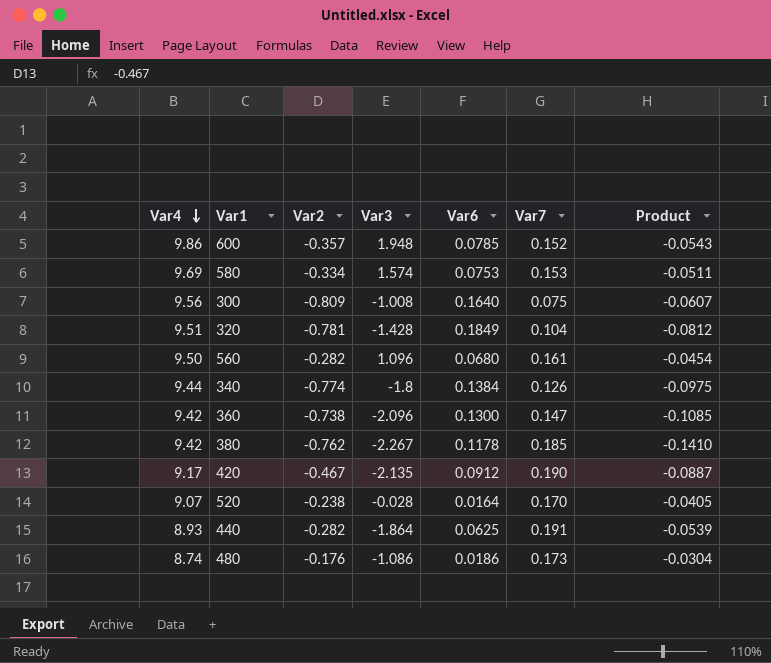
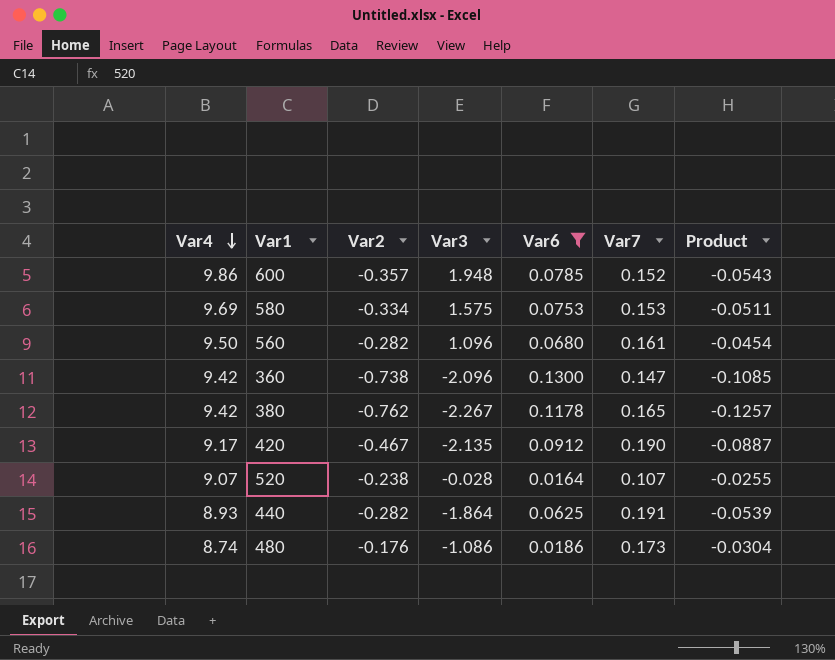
filter: none -> Var6 <= 0.1300
580 | Var3: 1.574 -> 1.575
380 | Var7: 0.185 -> 0.165
380 | Product: -0.1410 -> -0.1257
520 | Var7: 0.170 -> 0.107
520 | Product: -0.0405 -> -0.0255

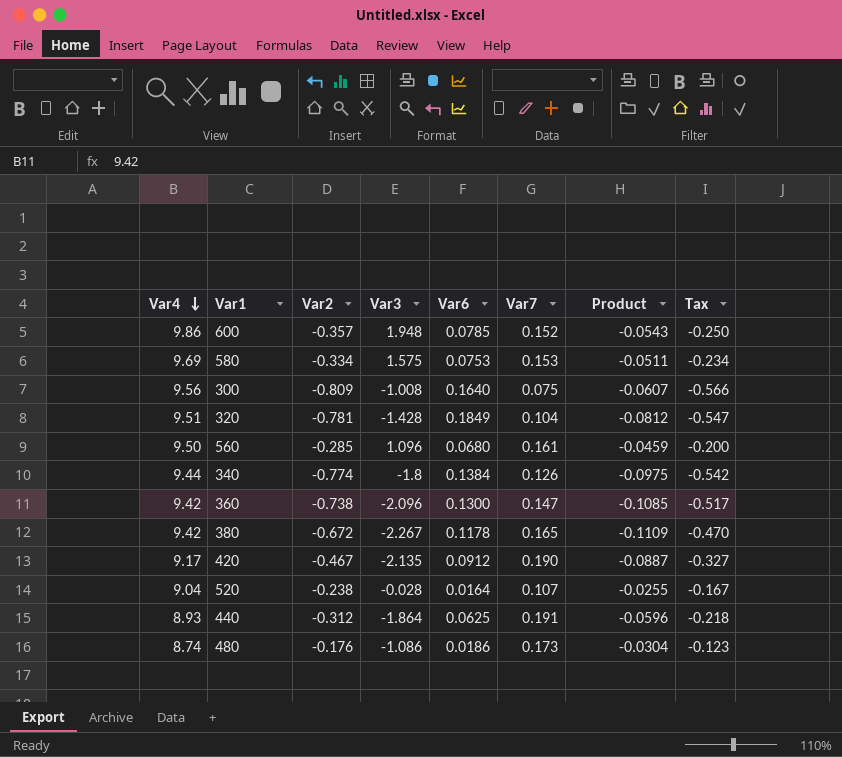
filter: Var6 <= 0.1300 -> none
column Tax | formula: none -> [Var2] * 0.7
560 | Var2: -0.282 -> -0.285
560 | Product: -0.0454 -> -0.0459
380 | Var2: -0.762 -> -0.672
380 | Product: -0.1257 -> -0.1109
520 | Var4: 9.07 -> 9.04
440 | Var2: -0.282 -> -0.312
440 | Product: -0.0539 -> -0.0596

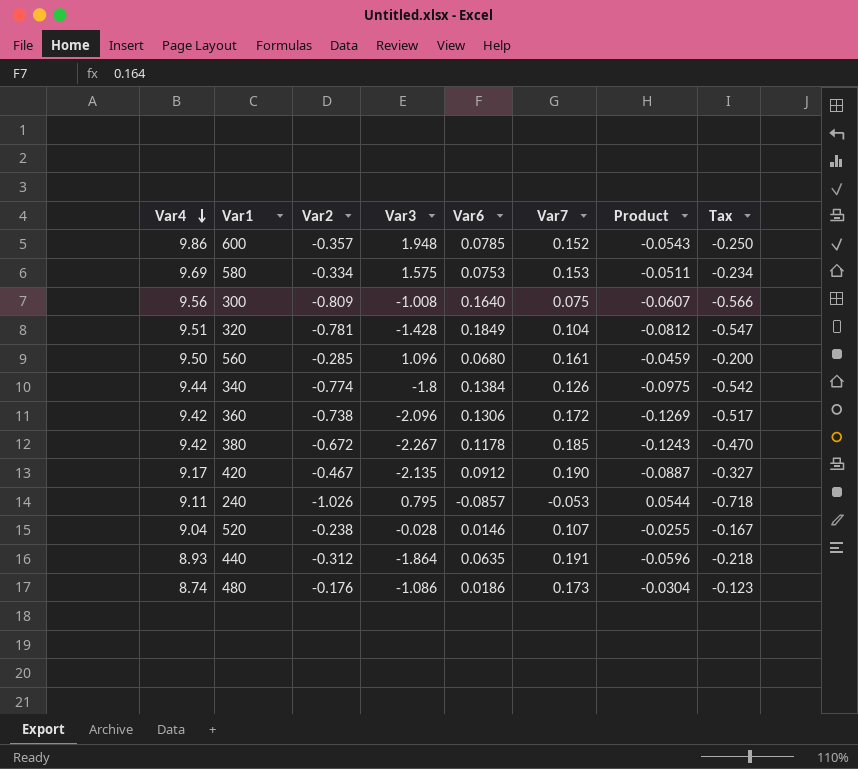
360 | Var6: 0.1300 -> 0.1306
360 | Var7: 0.147 -> 0.172
360 | Product: -0.1085 -> -0.1269
380 | Var7: 0.165 -> 0.185
380 | Product: -0.1109 -> -0.1243
row 240: none -> 9.11 | -1.026 | 0.795 | -0.0857 | -0.053 | 0.0544 | -0.718
520 | Var6: 0.0164 -> 0.0146
440 | Var6: 0.0625 -> 0.0635

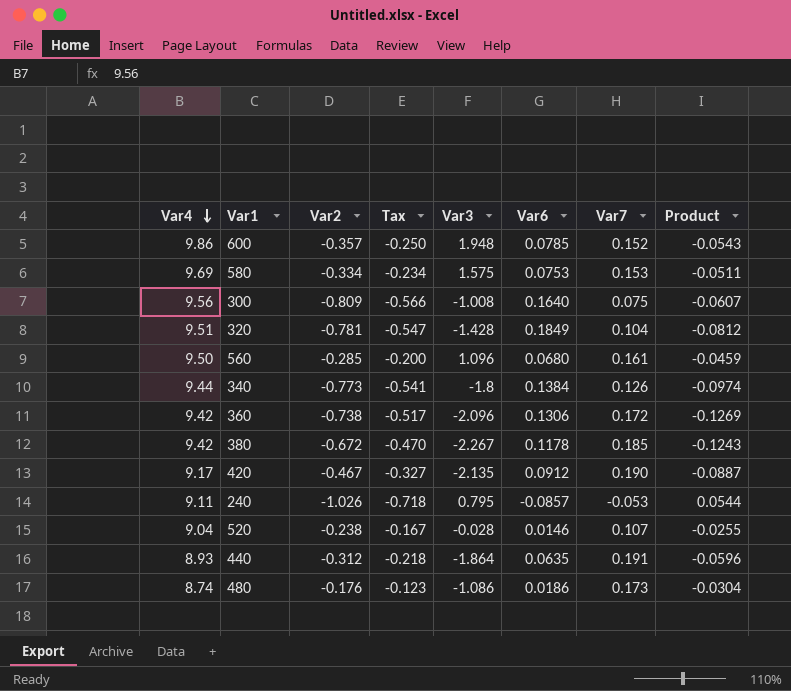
column Tax | position: 8 -> 4
340 | Var2: -0.774 -> -0.773
340 | Tax: -0.542 -> -0.541
340 | Product: -0.0975 -> -0.0974

